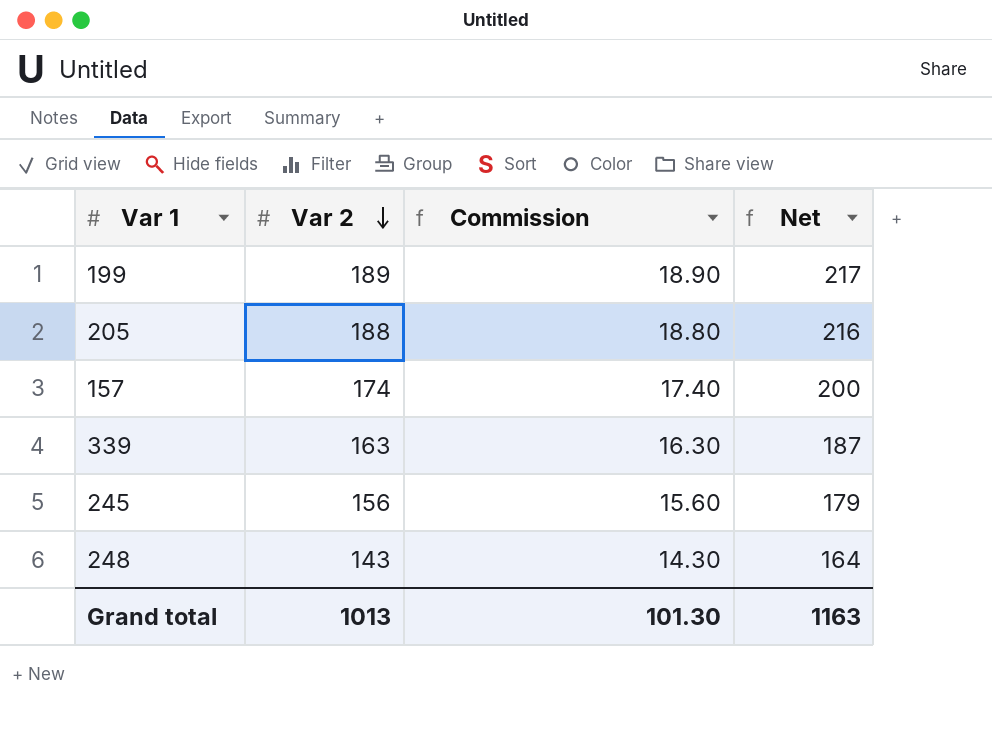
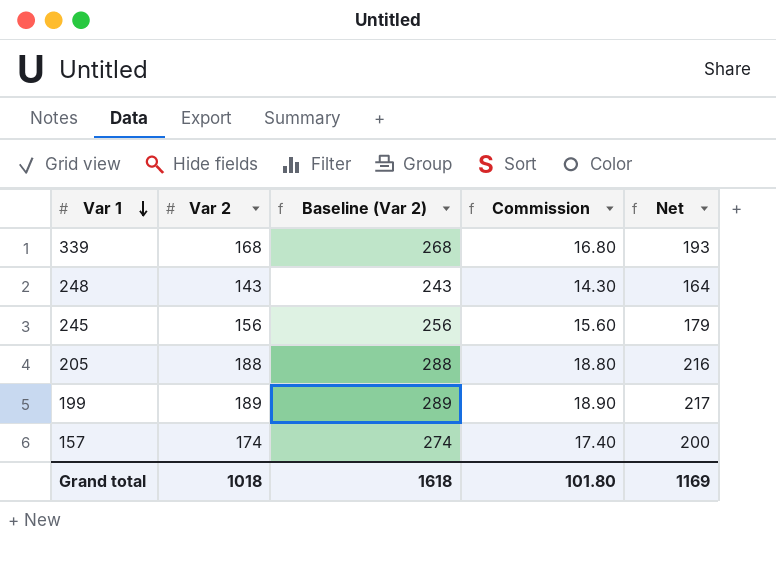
row order: Var 2 descending -> Var 1 descending
column Baseline (Var 2) | formula: none -> [Var 2] + 100
339 | Var 2: 163 -> 168
339 | Commission: 16.30 -> 16.80
339 | Net: 187 -> 193
Grand total | Var 2: 1013 -> 1018
Grand total | Commission: 101.30 -> 101.80
Grand total | Net: 1163 -> 1169

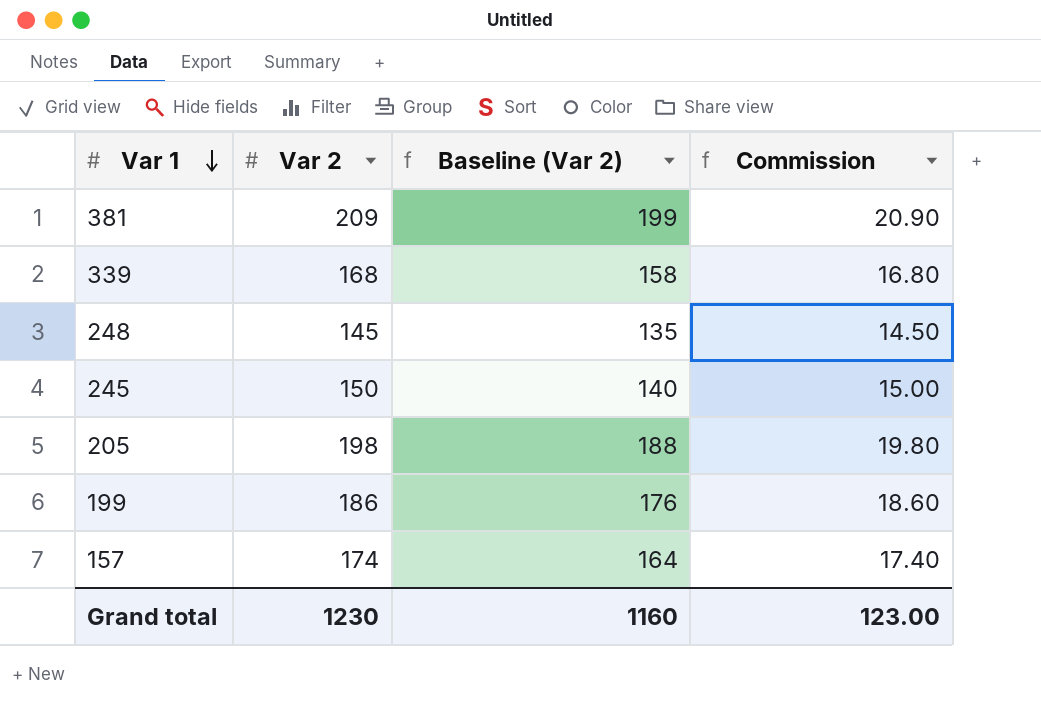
column Net | formula: [Var 2] * 1.15 -> none
column Baseline (Var 2) | formula: [Var 2] + 100 -> [Var 2] - 10
row 381: none -> 209 | 199 | 20.90
248 | Var 2: 143 -> 145
248 | Commission: 14.30 -> 14.50
245 | Var 2: 156 -> 150
245 | Commission: 15.60 -> 15.00
205 | Var 2: 188 -> 198
205 | Commission: 18.80 -> 19.80
199 | Var 2: 189 -> 186
199 | Commission: 18.90 -> 18.60
Grand total | Var 2: 1018 -> 1230
Grand total | Baseline (Var 2): 1618 -> 1160
Grand total | Commission: 101.80 -> 123.00

